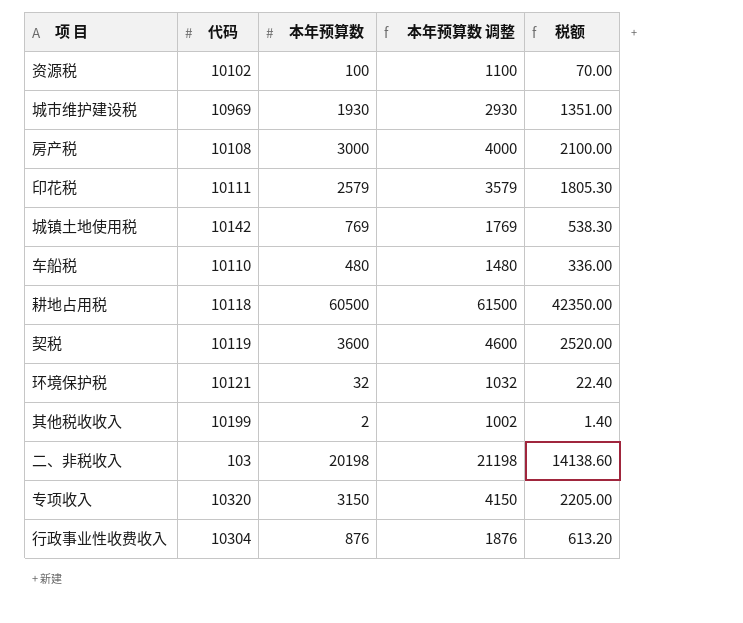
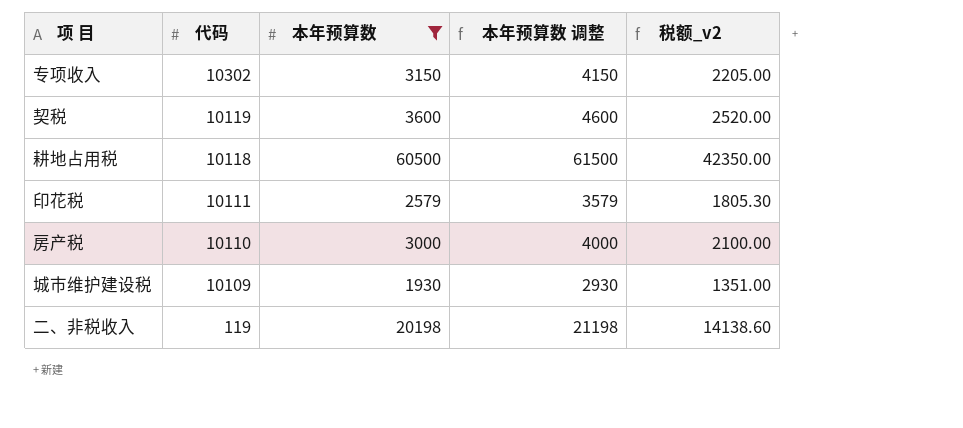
filter: none -> 本年预算数 >= 1930
row order: none -> 代码 descending
column name: 税额 -> 税额_v2
专项收入 | 代码: 10320 -> 10302
房产税 | 代码: 10108 -> 10110
城市维护建设税 | 代码: 10969 -> 10109
二、非税收入 | 代码: 103 -> 119

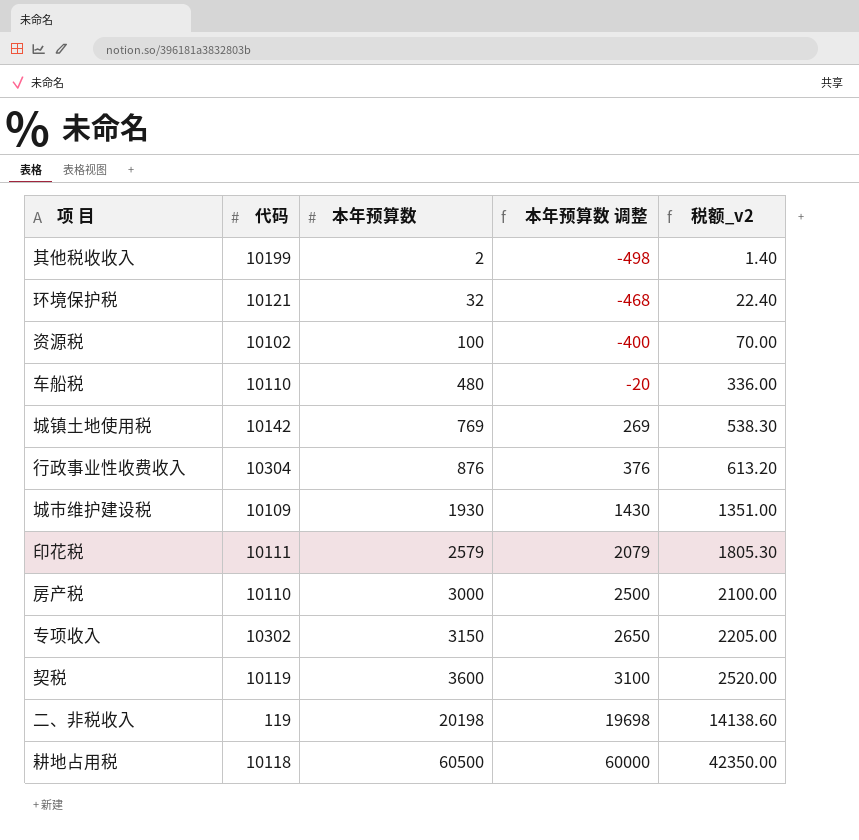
filter: 本年预算数 >= 1930 -> none
row order: 代码 descending -> 本年预算数 ascending
column 本年预算数 调整 | formula: [本年预算数] + 1000 -> [本年预算数] - 500

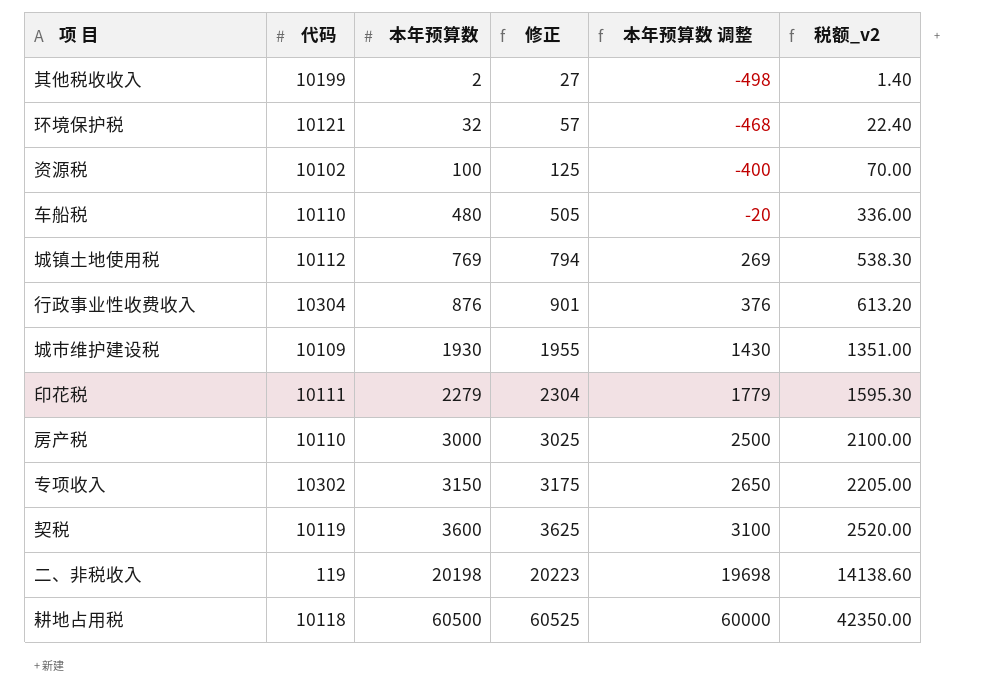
column 修正 | formula: none -> [本年预算数] + 25
城镇土地使用税 | 代码: 10142 -> 10112
印花税 | 本年预算数: 2579 -> 2279
印花税 | 本年预算数 调整: 2079 -> 1779
印花税 | 税额_v2: 1805.30 -> 1595.30

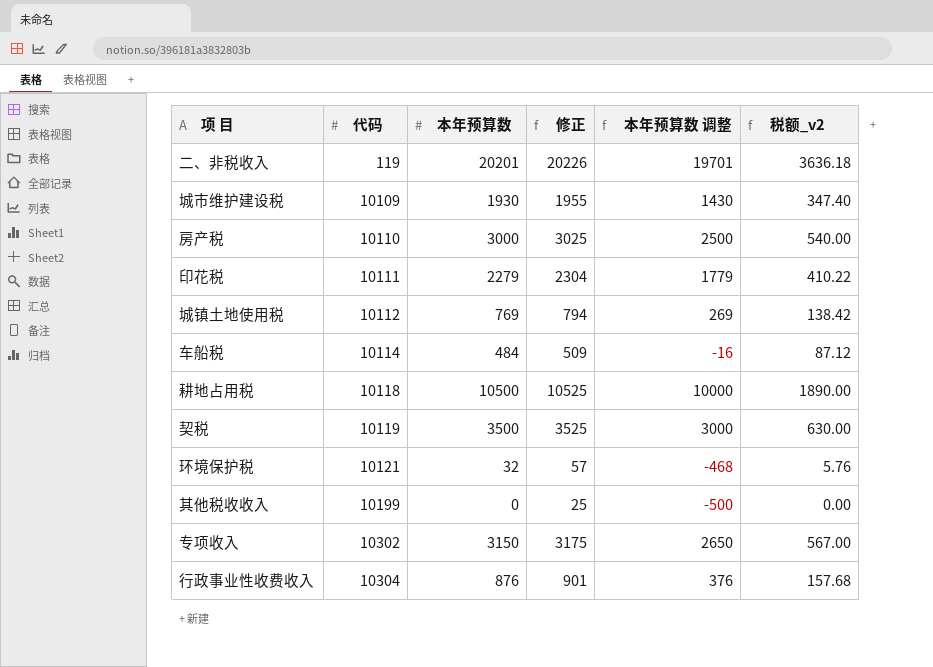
row order: 本年预算数 ascending -> 代码 ascending
column 税额_v2 | formula: [本年预算数] * 0.7 -> [本年预算数] * 0.18
row 资源税: 10102 | 100 | 125 | -400 | 70.00 -> none
二、非税收入 | 本年预算数: 20198 -> 20201
二、非税收入 | 修正: 20223 -> 20226
二、非税收入 | 本年预算数 调整: 19698 -> 19701
车船税 | 代码: 10110 -> 10114
车船税 | 本年预算数: 480 -> 484
车船税 | 修正: 505 -> 509
车船税 | 本年预算数 调整: -20 -> -16
耕地占用税 | 本年预算数: 60500 -> 10500
耕地占用税 | 修正: 60525 -> 10525
耕地占用税 | 本年预算数 调整: 60000 -> 10000
契税 | 本年预算数: 3600 -> 3500
契税 | 修正: 3625 -> 3525
契税 | 本年预算数 调整: 3100 -> 3000
其他税收收入 | 本年预算数: 2 -> 0
其他税收收入 | 修正: 27 -> 25
其他税收收入 | 本年预算数 调整: -498 -> -500

